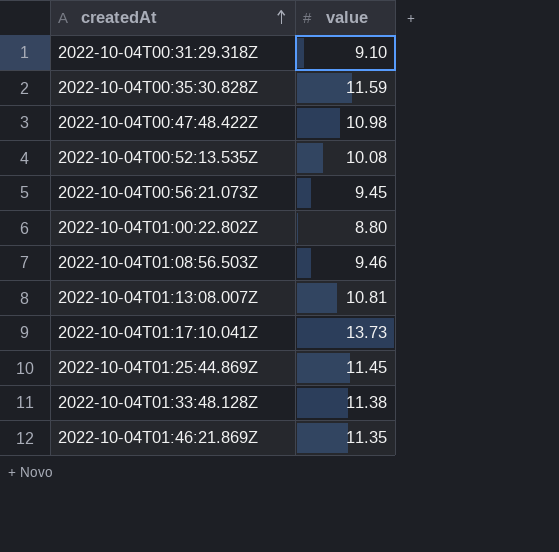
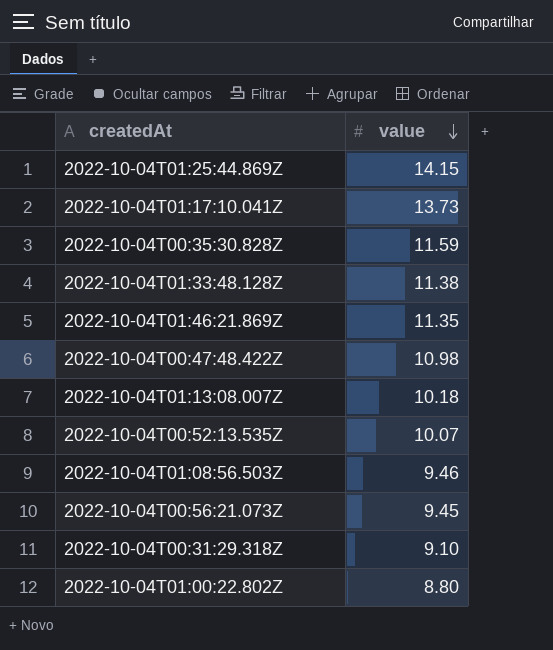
row order: createdAt ascending -> value descending
2022-10-04T01:25:44.869Z | value: 11.45 -> 14.15
2022-10-04T01:13:08.007Z | value: 10.81 -> 10.18
2022-10-04T00:52:13.535Z | value: 10.08 -> 10.07

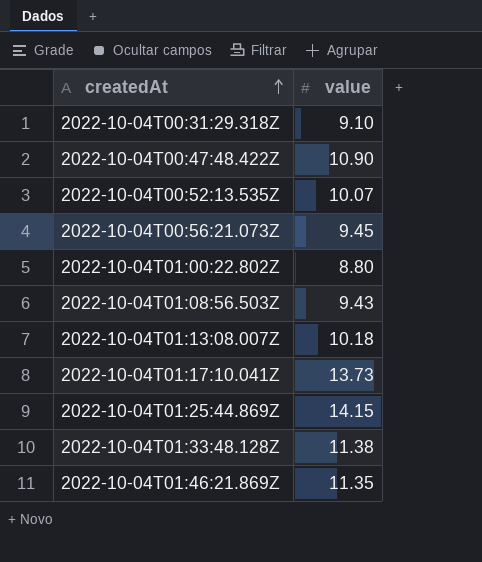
row order: value descending -> createdAt ascending
row 2022-10-04T00:35:30.828Z: 11.59 -> none
2022-10-04T00:47:48.422Z | value: 10.98 -> 10.90
2022-10-04T01:08:56.503Z | value: 9.46 -> 9.43

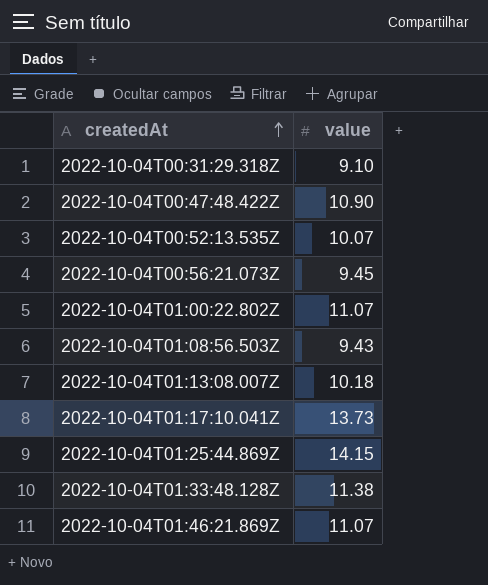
2022-10-04T01:00:22.802Z | value: 8.80 -> 11.07
2022-10-04T01:46:21.869Z | value: 11.35 -> 11.07

